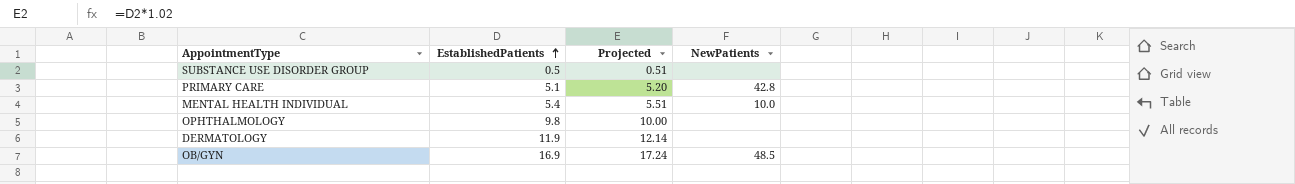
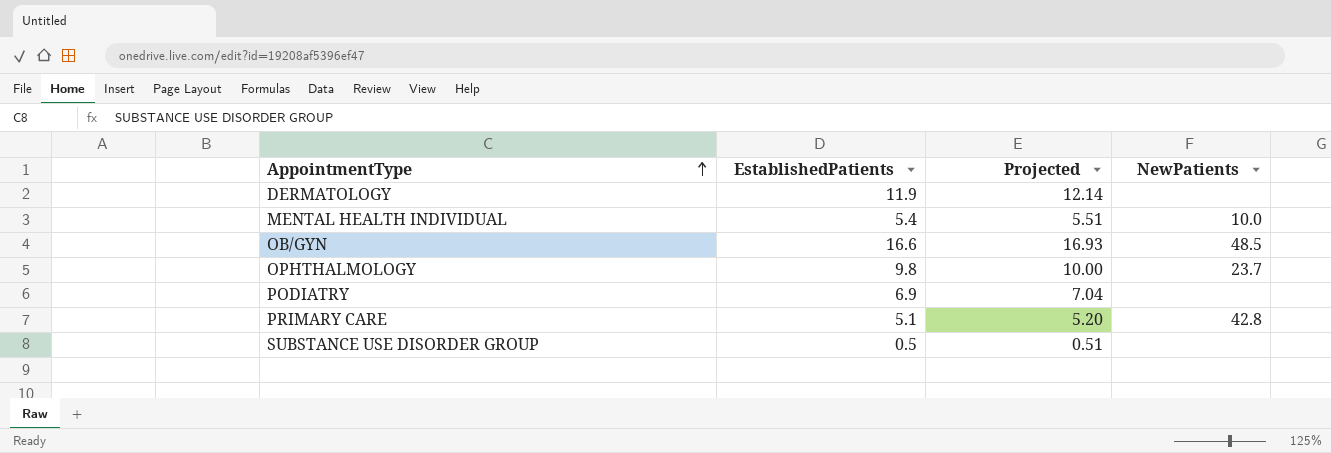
row order: EstablishedPatients ascending -> AppointmentType ascending
OB/GYN | EstablishedPatients: 16.9 -> 16.6
OB/GYN | Projected: 17.24 -> 16.93
OPHTHALMOLOGY | NewPatients: none -> 23.7
row PODIATRY: none -> 6.9 | 7.04 | none

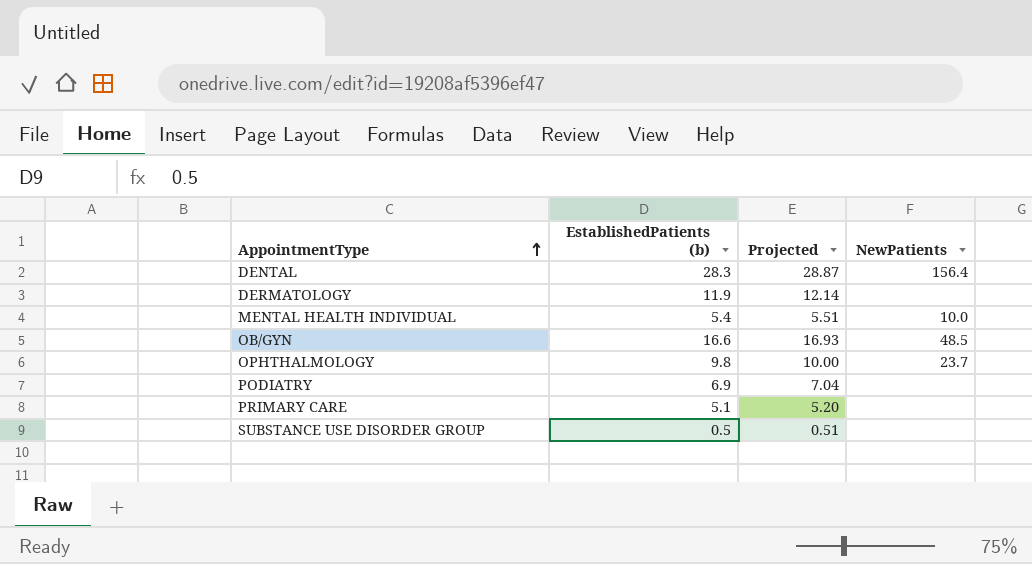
column name: EstablishedPatients -> EstablishedPatients (b)
row DENTAL: none -> 28.3 | 28.87 | 156.4
PRIMARY CARE | NewPatients: 42.8 -> none

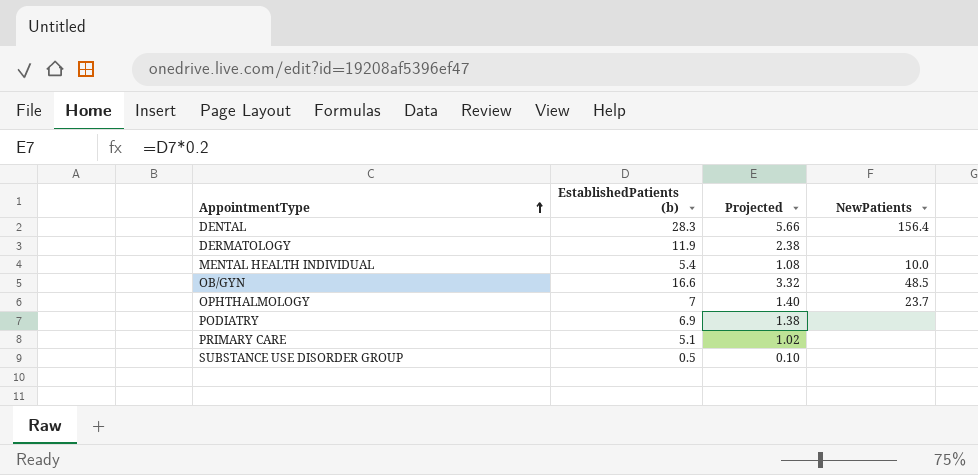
column Projected | formula: [EstablishedPatients (b)] * 1.02 -> [EstablishedPatients (b)] * 0.2
OPHTHALMOLOGY | EstablishedPatients (b): 9.8 -> 7

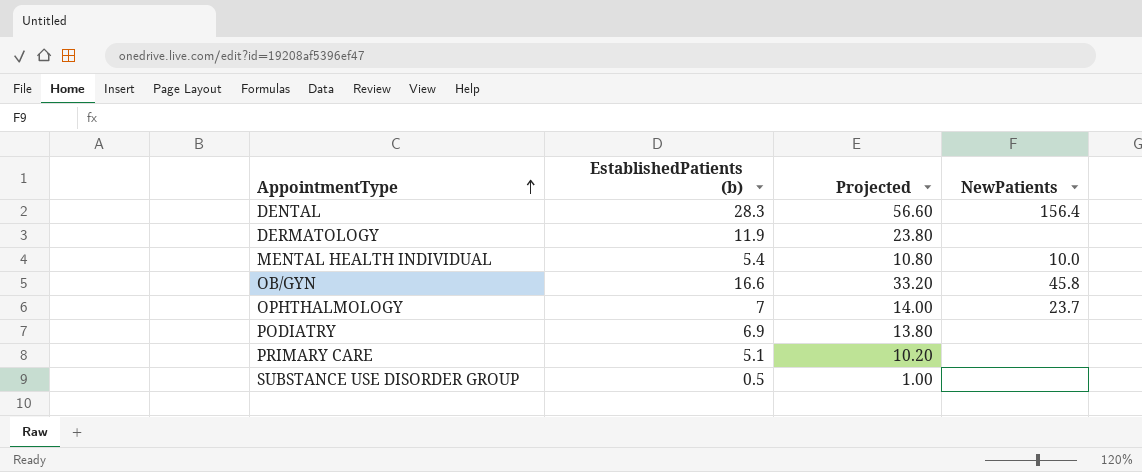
column Projected | formula: [EstablishedPatients (b)] * 0.2 -> [EstablishedPatients (b)] * 2
OB/GYN | NewPatients: 48.5 -> 45.8

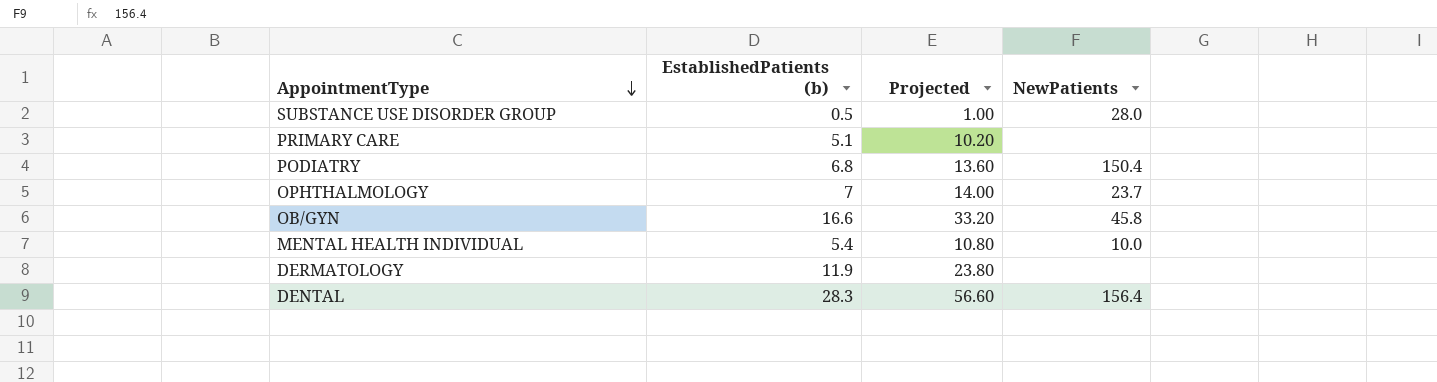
row order: AppointmentType ascending -> AppointmentType descending
SUBSTANCE USE DISORDER GROUP | NewPatients: none -> 28.0
PODIATRY | EstablishedPatients (b): 6.9 -> 6.8
PODIATRY | Projected: 13.80 -> 13.60
PODIATRY | NewPatients: none -> 150.4

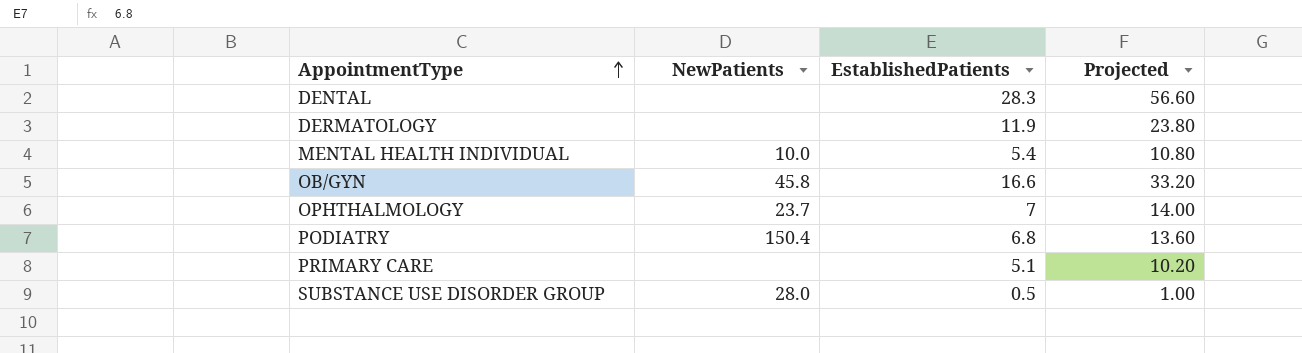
row order: AppointmentType descending -> AppointmentType ascending
column NewPatients | position: 4 -> 2
column name: EstablishedPatients (b) -> EstablishedPatients
DENTAL | NewPatients: 156.4 -> none

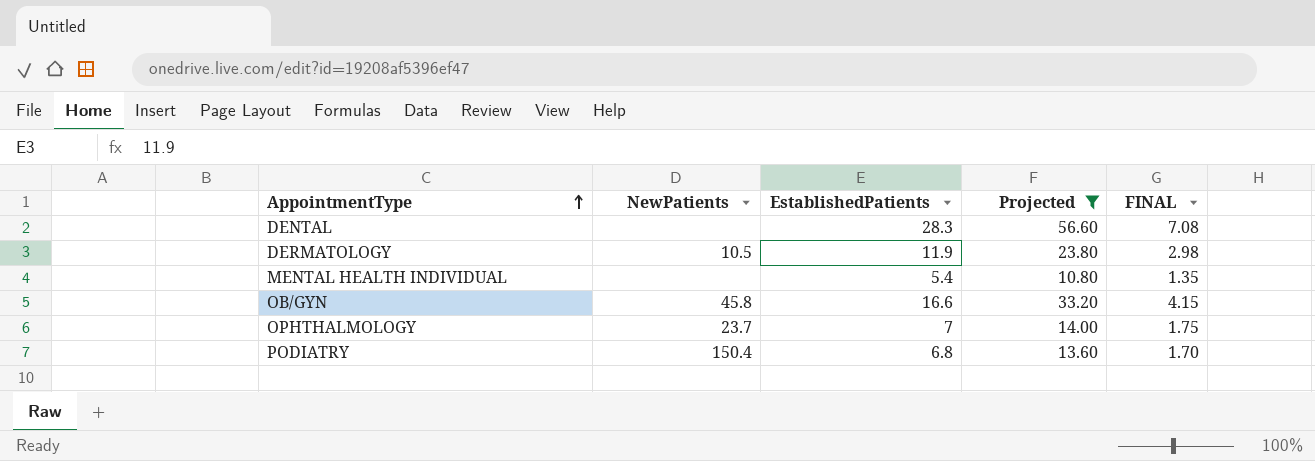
filter: none -> Projected >= 10.80
column FINAL | formula: none -> [EstablishedPatients] * 0.25
DERMATOLOGY | NewPatients: none -> 10.5
MENTAL HEALTH INDIVIDUAL | NewPatients: 10.0 -> none

